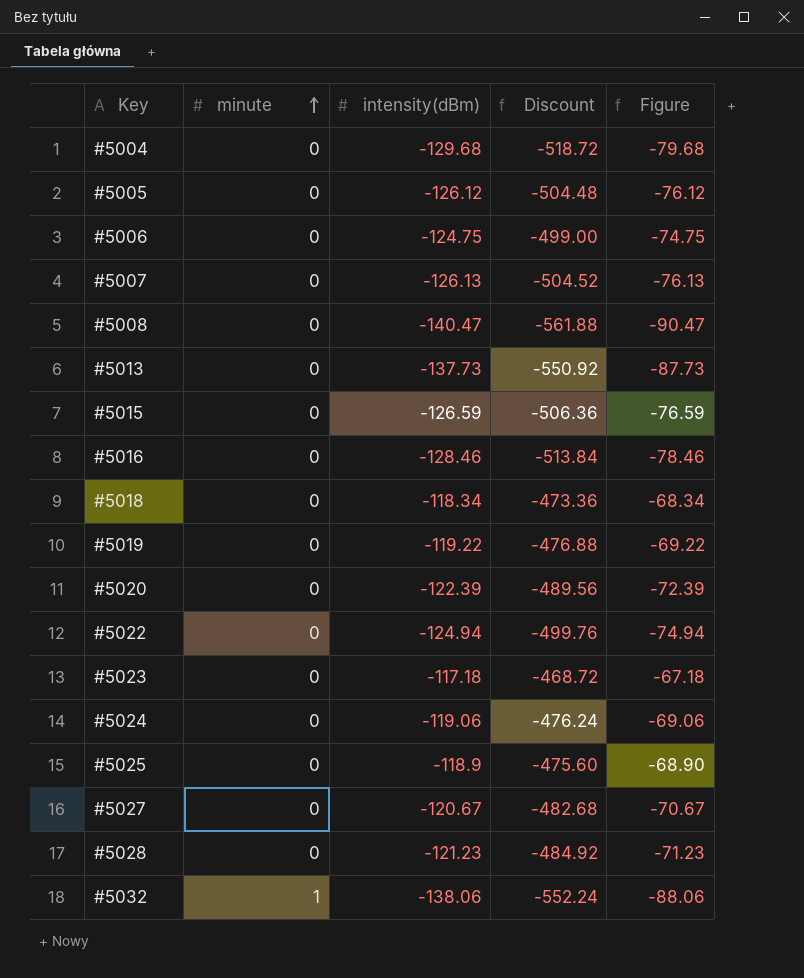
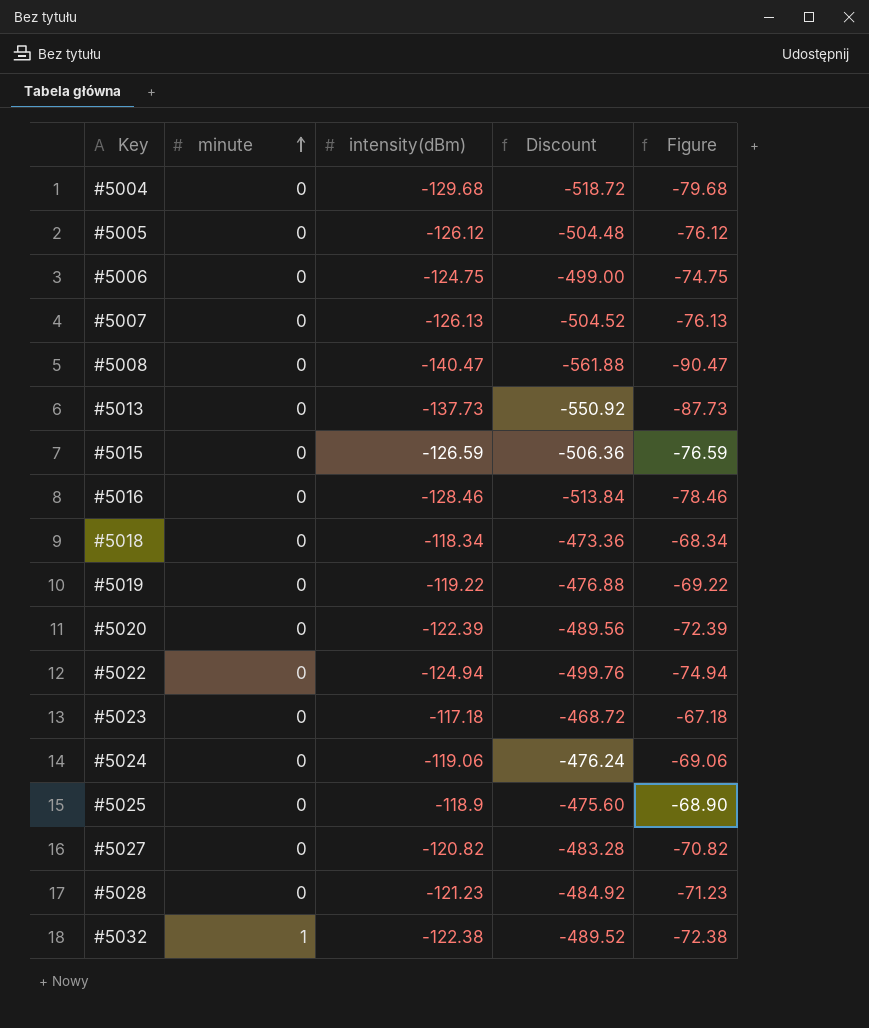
#5027 | intensity(dBm): -120.67 -> -120.82
#5027 | Discount: -482.68 -> -483.28
#5027 | Figure: -70.67 -> -70.82
#5032 | intensity(dBm): -138.06 -> -122.38
#5032 | Discount: -552.24 -> -489.52
#5032 | Figure: -88.06 -> -72.38

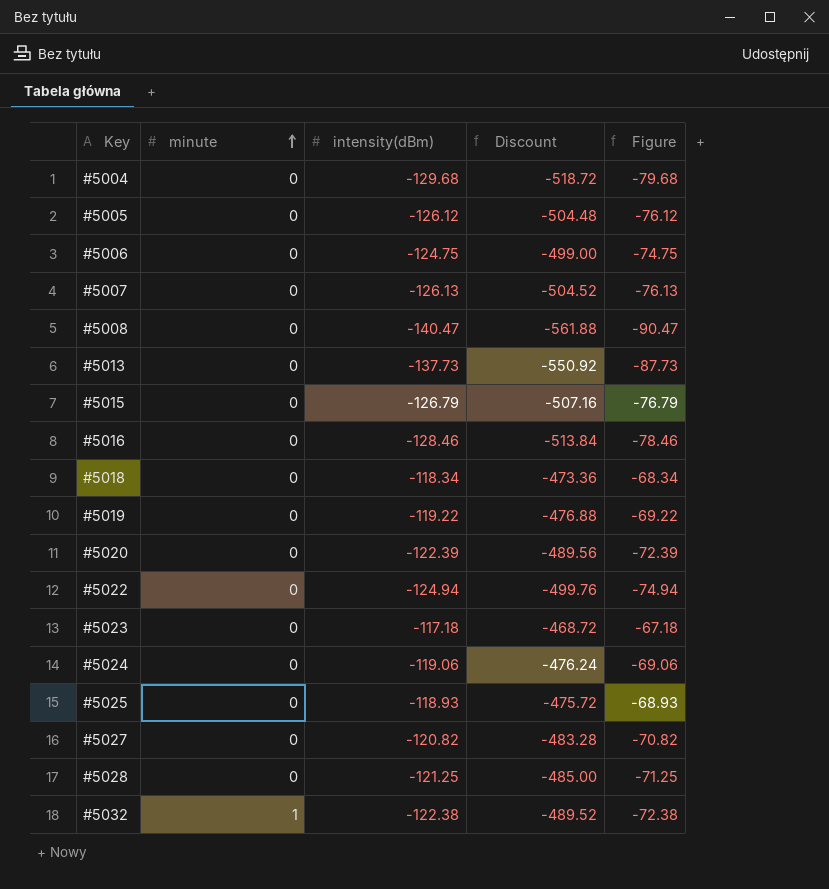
#5015 | intensity(dBm): -126.59 -> -126.79
#5015 | Discount: -506.36 -> -507.16
#5015 | Figure: -76.59 -> -76.79
#5025 | intensity(dBm): -118.9 -> -118.93
#5025 | Discount: -475.60 -> -475.72
#5025 | Figure: -68.90 -> -68.93
#5028 | intensity(dBm): -121.23 -> -121.25
#5028 | Discount: -484.92 -> -485.00
#5028 | Figure: -71.23 -> -71.25

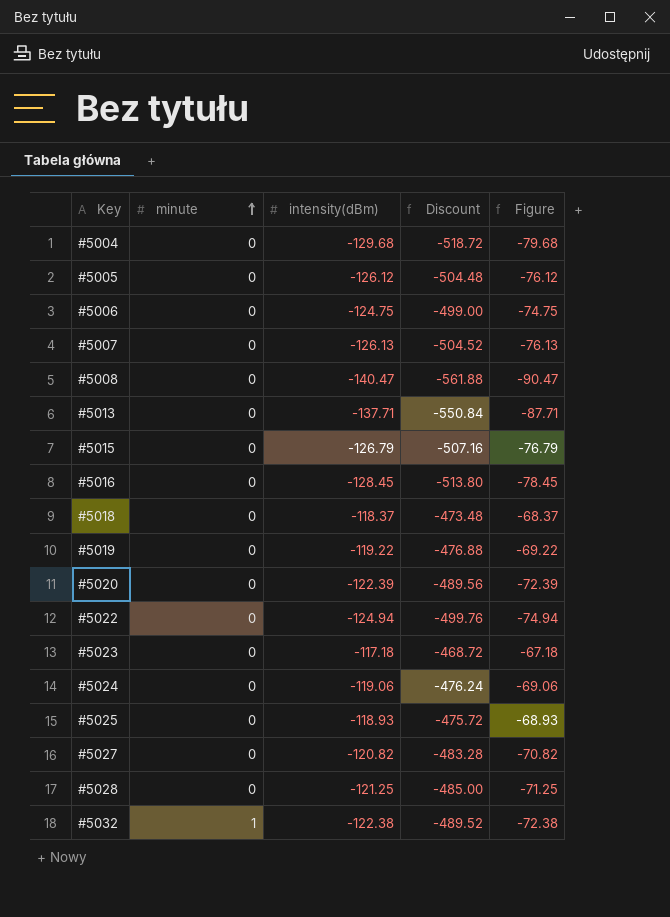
#5013 | intensity(dBm): -137.73 -> -137.71
#5013 | Discount: -550.92 -> -550.84
#5013 | Figure: -87.73 -> -87.71
#5016 | intensity(dBm): -128.46 -> -128.45
#5016 | Discount: -513.84 -> -513.80
#5016 | Figure: -78.46 -> -78.45
#5018 | intensity(dBm): -118.34 -> -118.37
#5018 | Discount: -473.36 -> -473.48
#5018 | Figure: -68.34 -> -68.37

